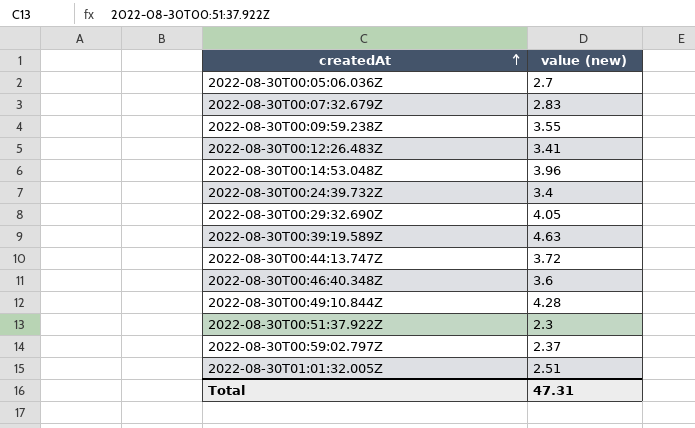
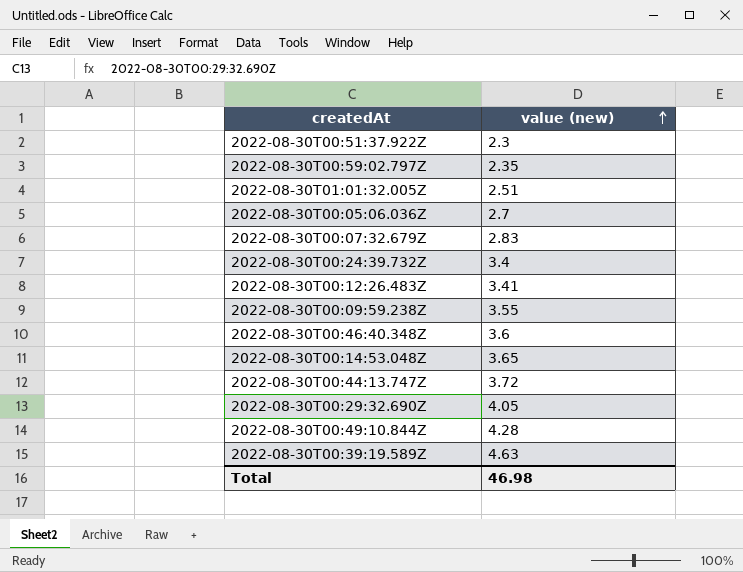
row order: createdAt ascending -> value (new) ascending
2022-08-30T00:59:02.797Z | value (new): 2.37 -> 2.35
2022-08-30T00:14:53.048Z | value (new): 3.96 -> 3.65
Total | value (new): 47.31 -> 46.98

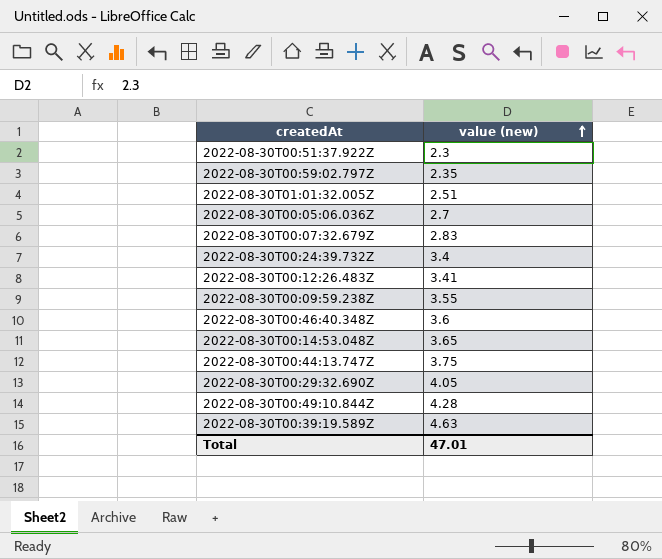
2022-08-30T00:44:13.747Z | value (new): 3.72 -> 3.75
Total | value (new): 46.98 -> 47.01

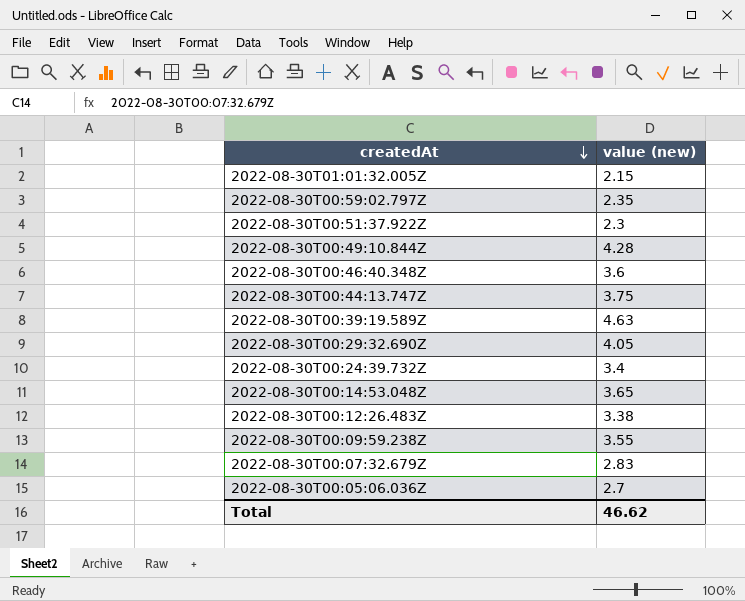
row order: value (new) ascending -> createdAt descending
2022-08-30T01:01:32.005Z | value (new): 2.51 -> 2.15
2022-08-30T00:12:26.483Z | value (new): 3.41 -> 3.38
Total | value (new): 47.01 -> 46.62

